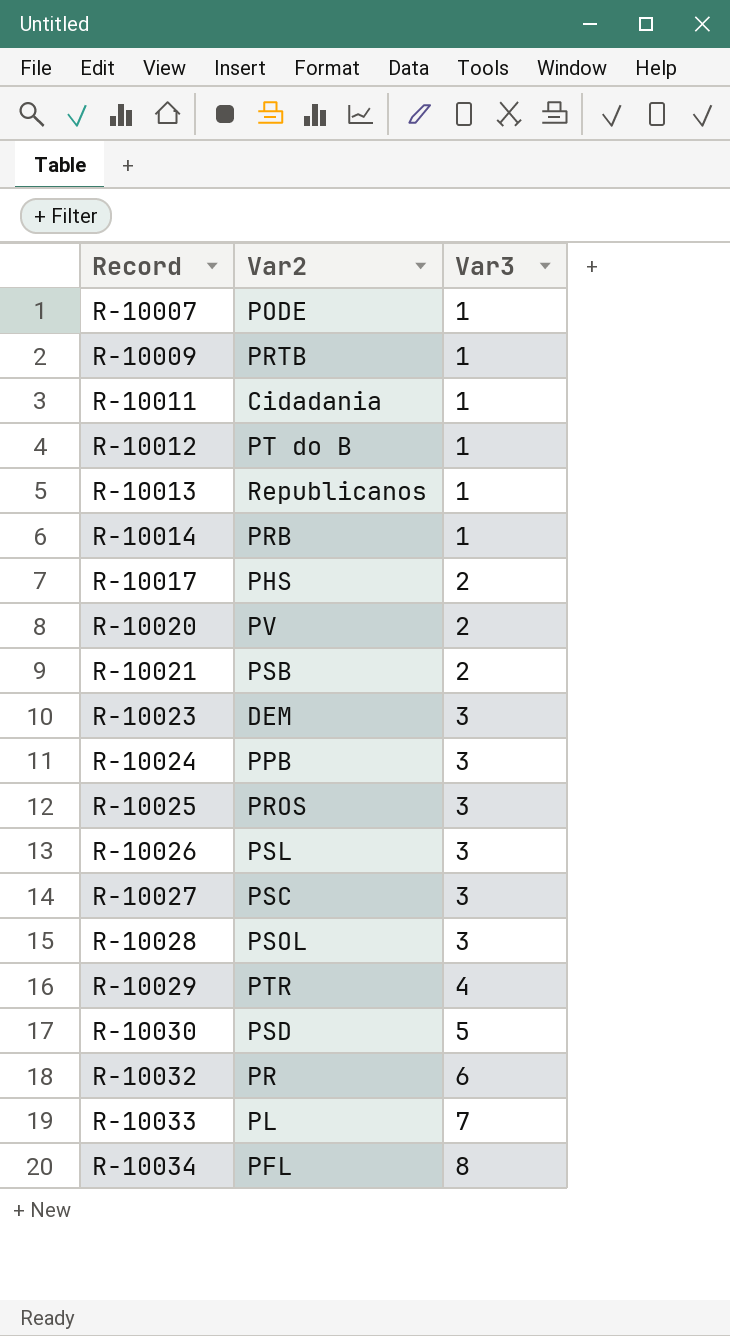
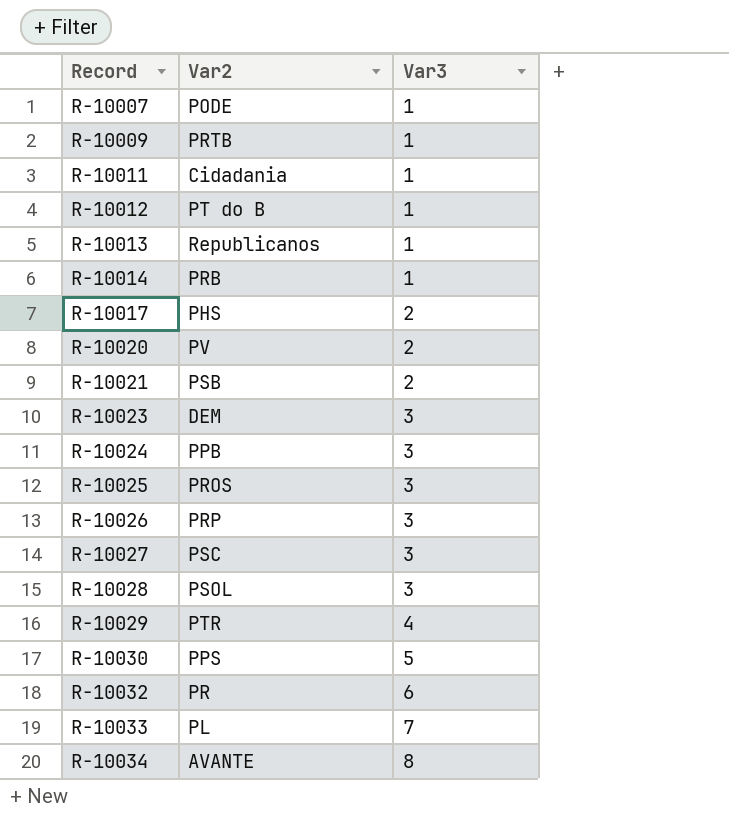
R-10026 | Var2: PSL -> PRP
R-10030 | Var2: PSD -> PPS
R-10034 | Var2: PFL -> AVANTE

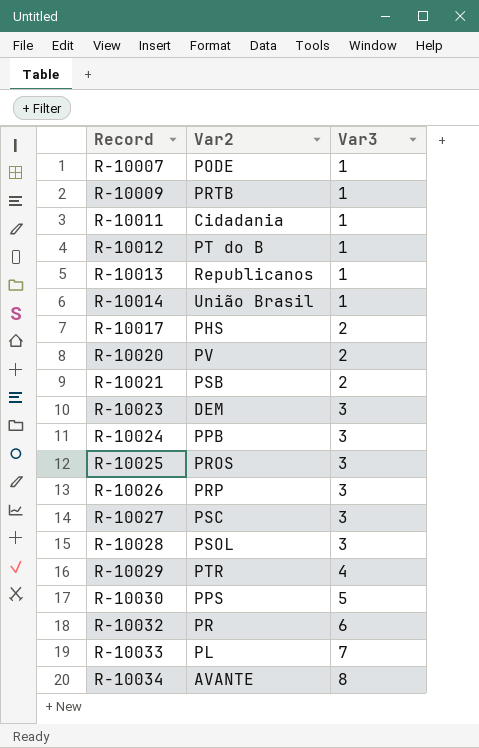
R-10014 | Var2: PRB -> União Brasil

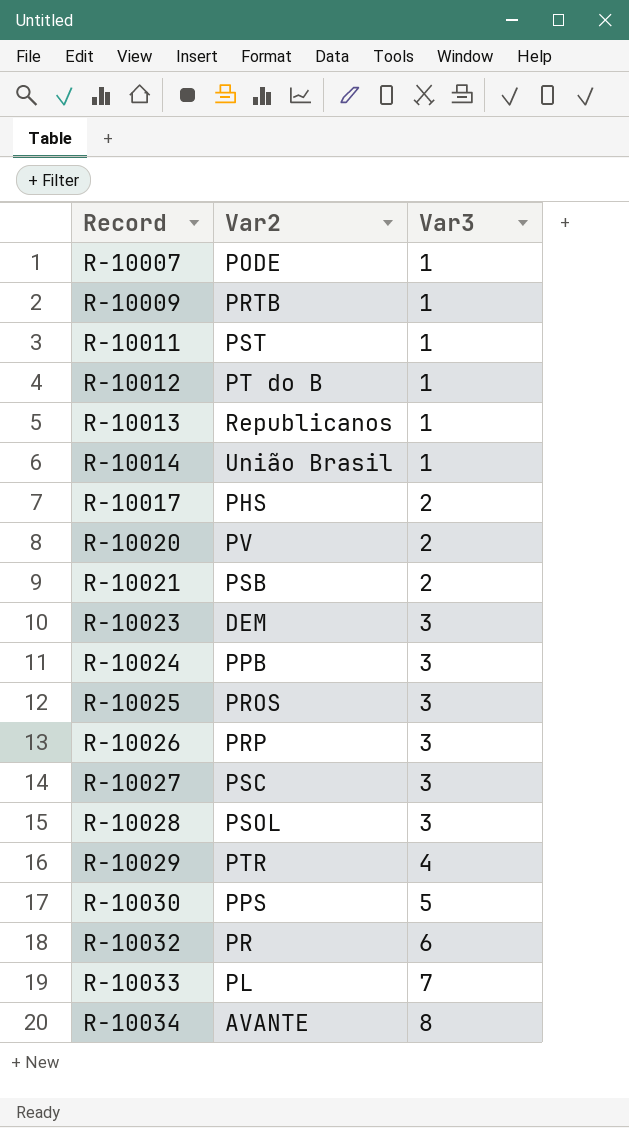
R-10011 | Var2: Cidadania -> PST

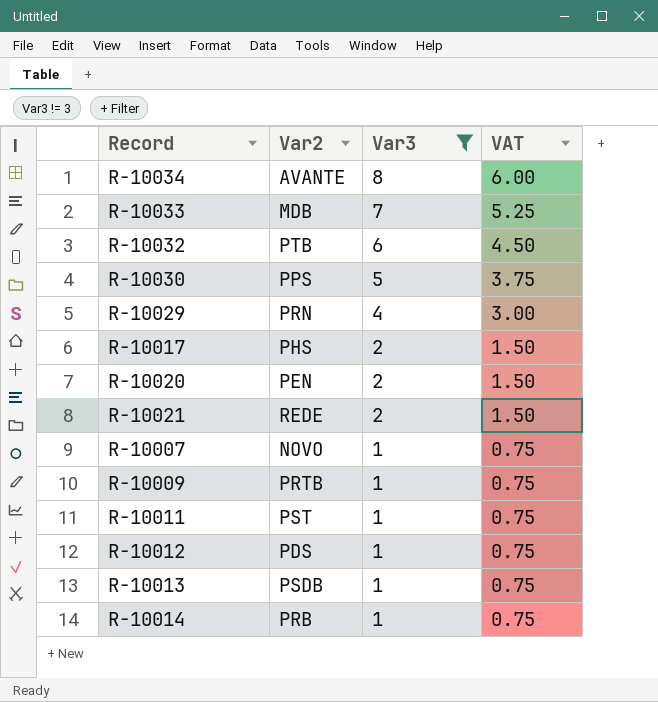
filter: none -> Var3 != 3
row order: Record ascending -> Var3 descending
column VAT | formula: none -> [Var3] * 0.75
R-10033 | Var2: PL -> MDB
R-10032 | Var2: PR -> PTB
R-10029 | Var2: PTR -> PRN
R-10020 | Var2: PV -> PEN
R-10021 | Var2: PSB -> REDE
R-10007 | Var2: PODE -> NOVO
R-10012 | Var2: PT do B -> PDS
R-10013 | Var2: Republicanos -> PSDB
R-10014 | Var2: União Brasil -> PRB

